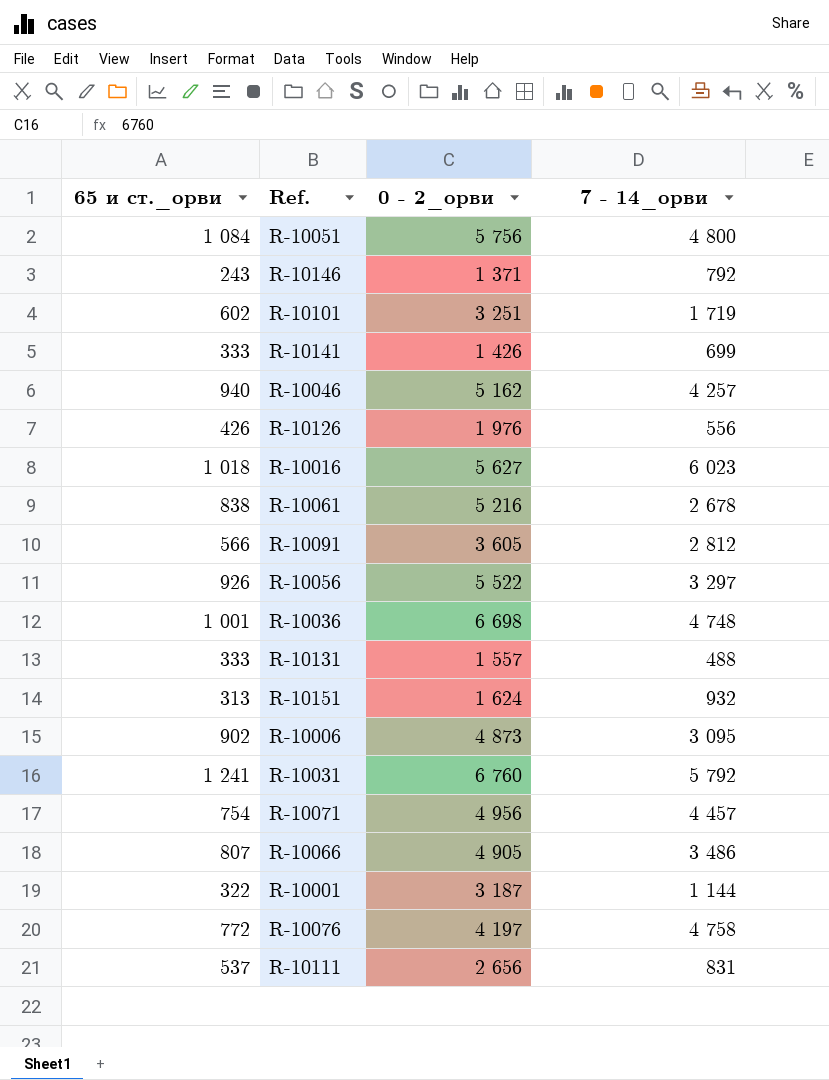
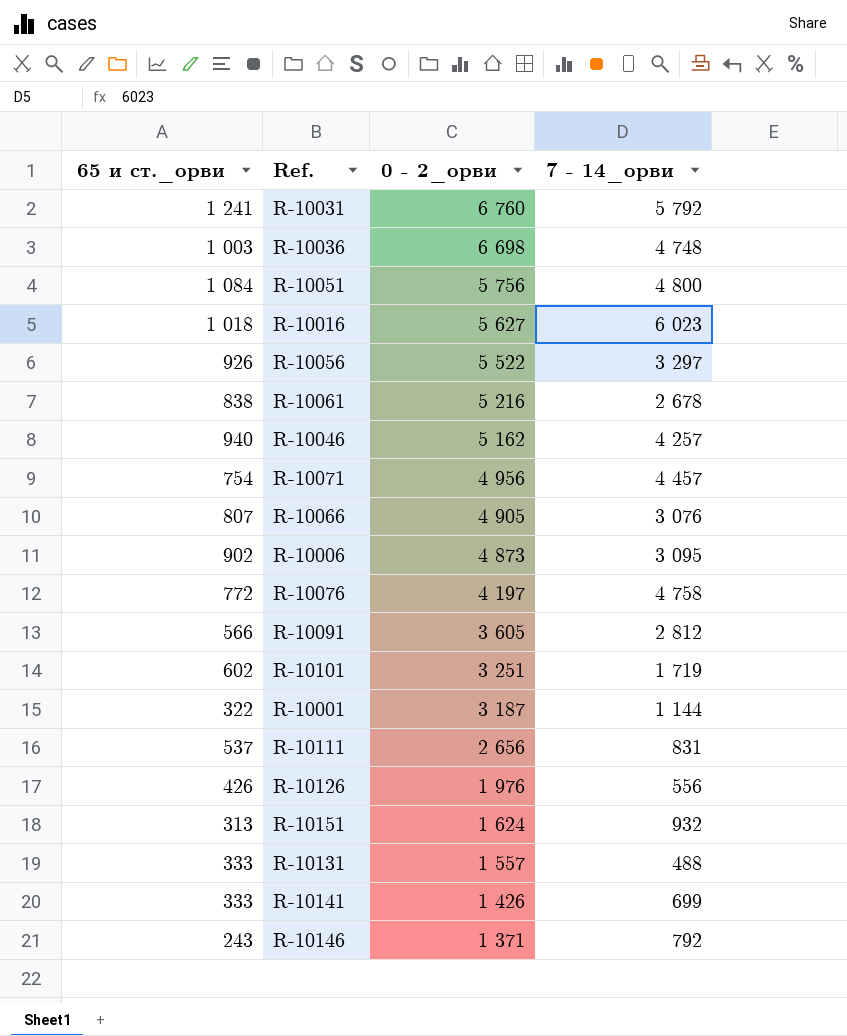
row order: none -> 0 - 2_орви descending
R-10036 | 65 и ст._орви: 1 001 -> 1 003
R-10066 | 7 - 14_орви: 3 486 -> 3 076

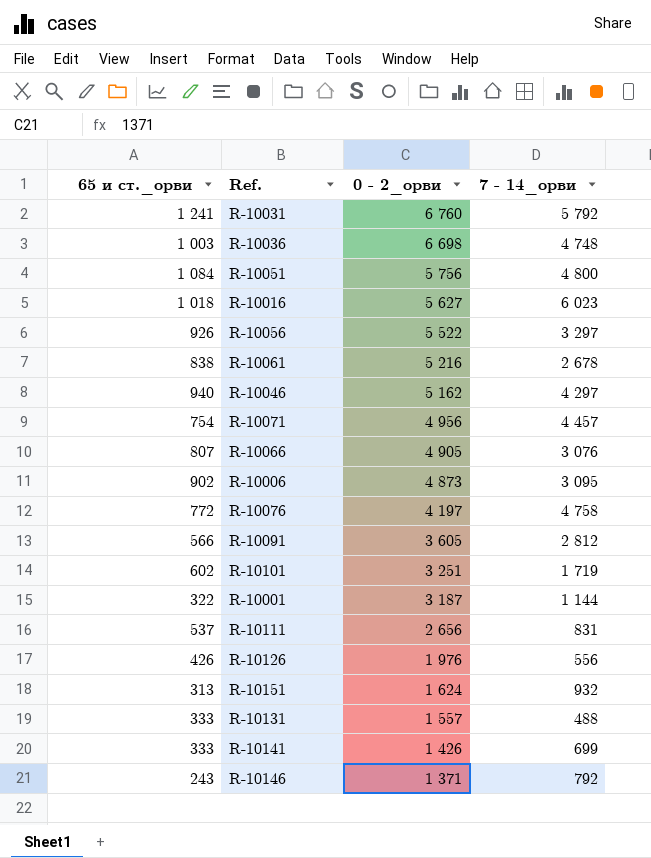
R-10046 | 7 - 14_орви: 4 257 -> 4 297

